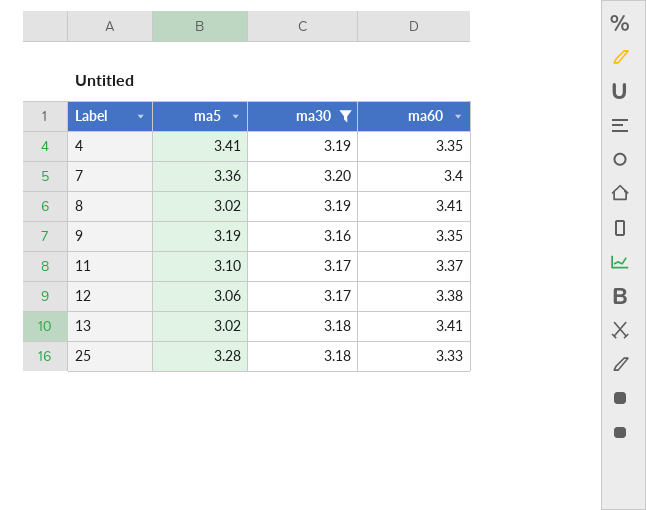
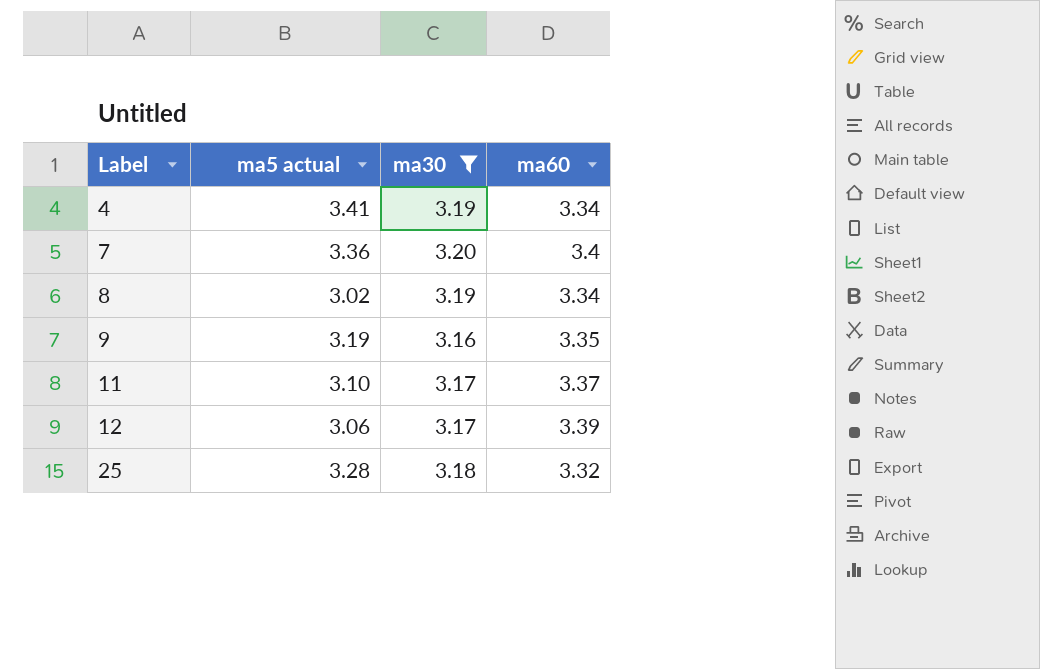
column name: ma5 -> ma5 actual
row 13: 3.02 | 3.18 | 3.41 -> none
4 | ma60: 3.35 -> 3.34
8 | ma60: 3.41 -> 3.34
12 | ma60: 3.38 -> 3.39
25 | ma60: 3.33 -> 3.32

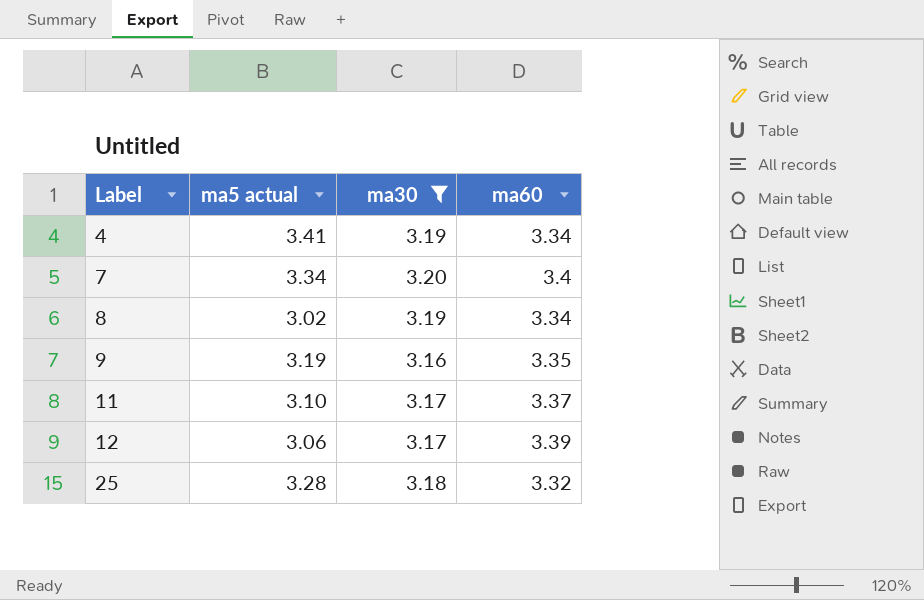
7 | ma5 actual: 3.36 -> 3.34

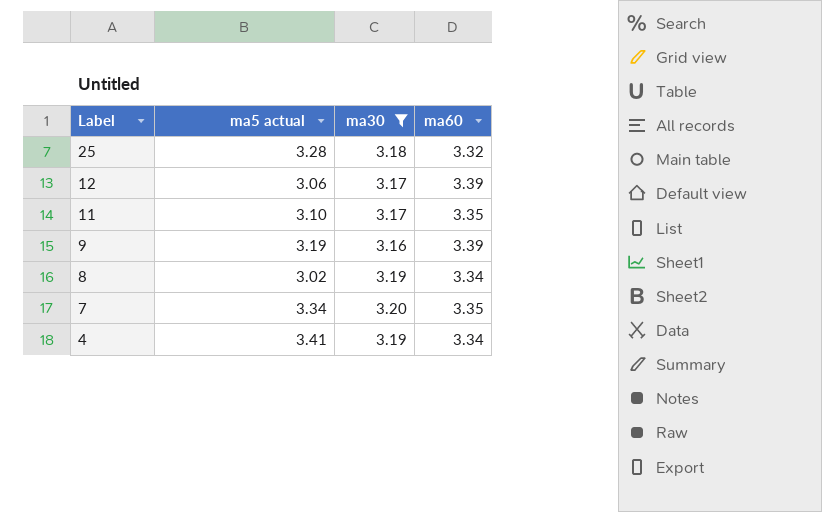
row order: Label ascending -> Label descending
11 | ma60: 3.37 -> 3.35
9 | ma60: 3.35 -> 3.39
7 | ma60: 3.4 -> 3.35

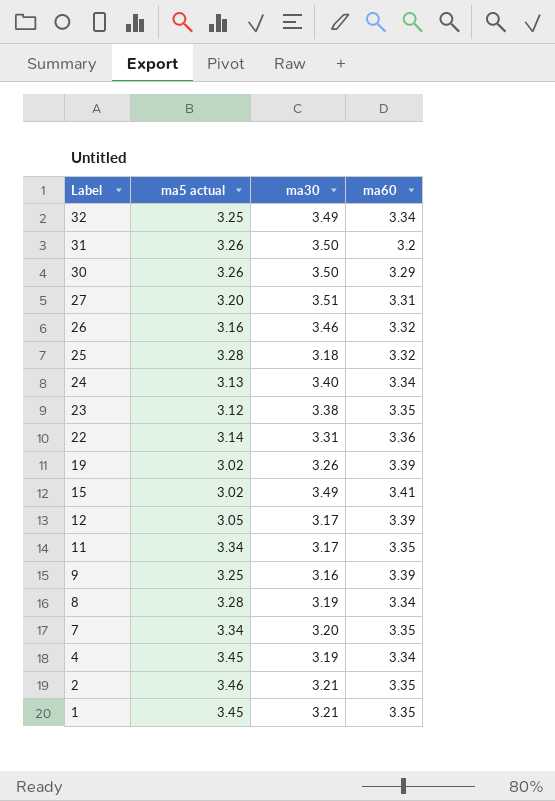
filter: ma30 <= 3.20 -> none
12 | ma5 actual: 3.06 -> 3.05
11 | ma5 actual: 3.10 -> 3.34
9 | ma5 actual: 3.19 -> 3.25
8 | ma5 actual: 3.02 -> 3.28
4 | ma5 actual: 3.41 -> 3.45

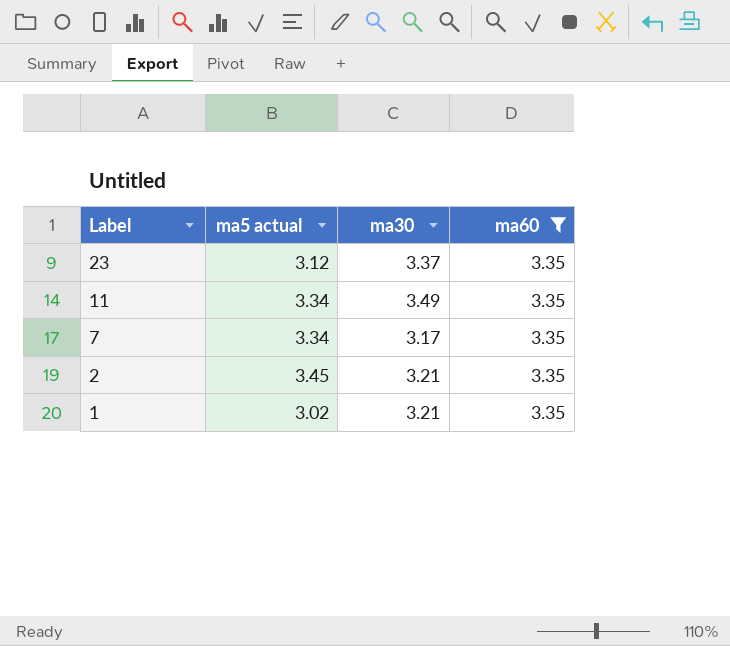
filter: none -> ma60 = 3.35
23 | ma30: 3.38 -> 3.37
11 | ma30: 3.17 -> 3.49
7 | ma30: 3.20 -> 3.17
2 | ma5 actual: 3.46 -> 3.45
1 | ma5 actual: 3.45 -> 3.02

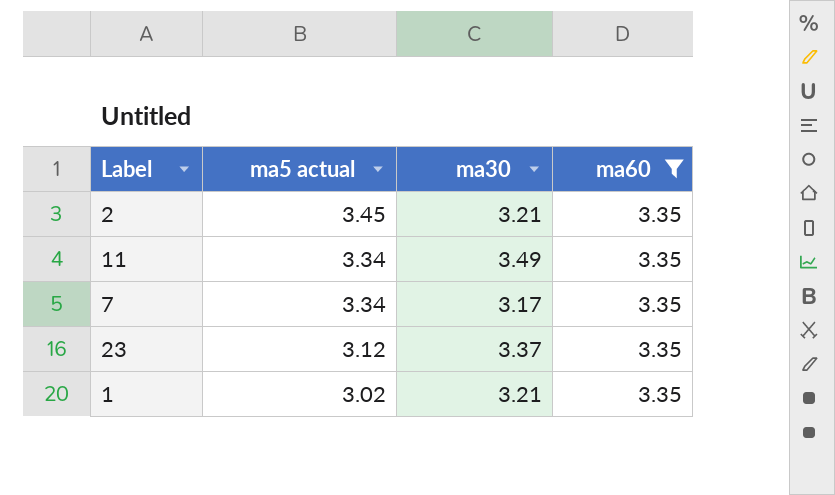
row order: Label descending -> ma5 actual descending

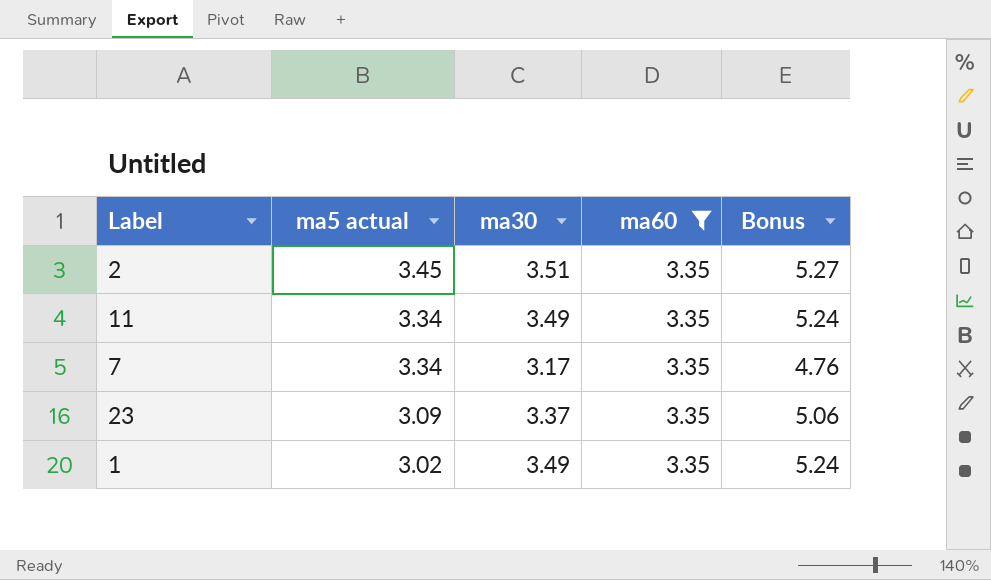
column Bonus | formula: none -> [ma30] * 1.5
2 | ma30: 3.21 -> 3.51
23 | ma5 actual: 3.12 -> 3.09
1 | ma30: 3.21 -> 3.49

